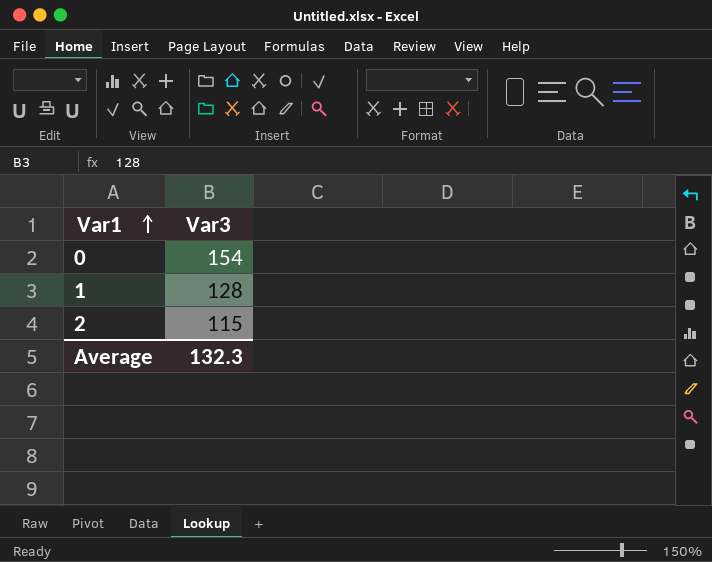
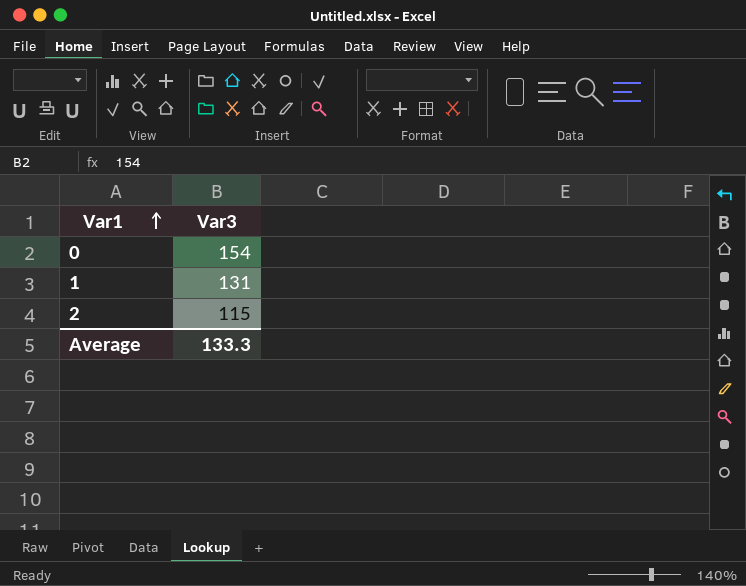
1 | Var3: 128 -> 131
Average | Var3: 132.3 -> 133.3

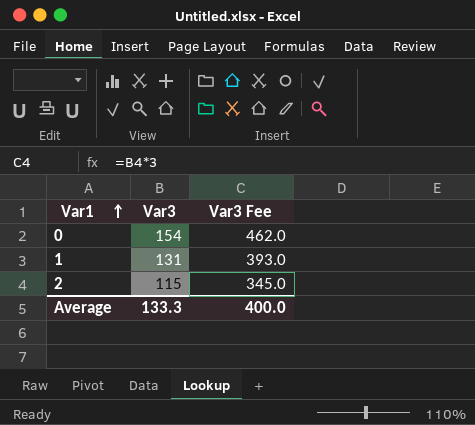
column Var3 Fee | formula: none -> [Var3] * 3

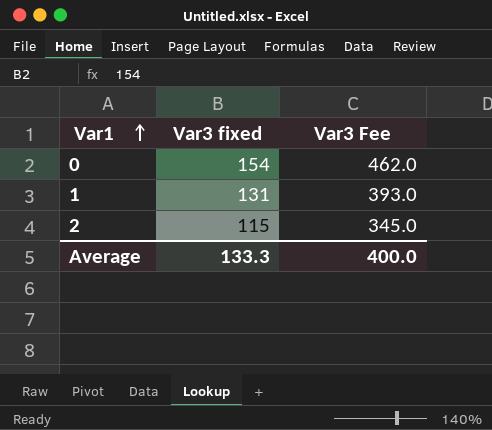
column name: Var3 -> Var3 fixed

